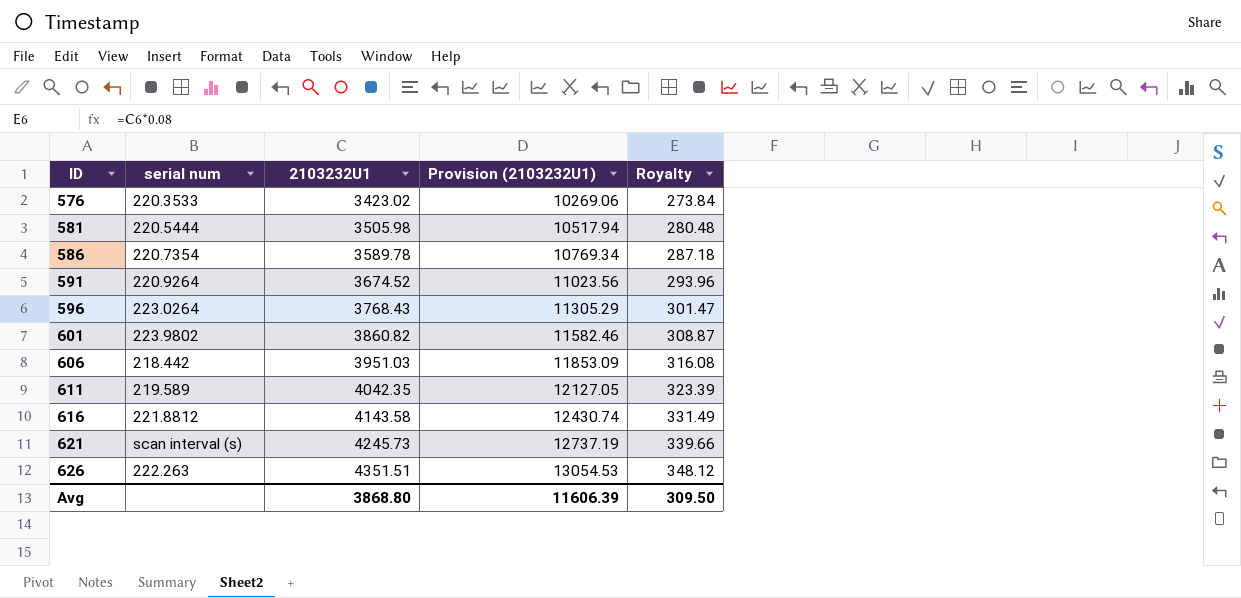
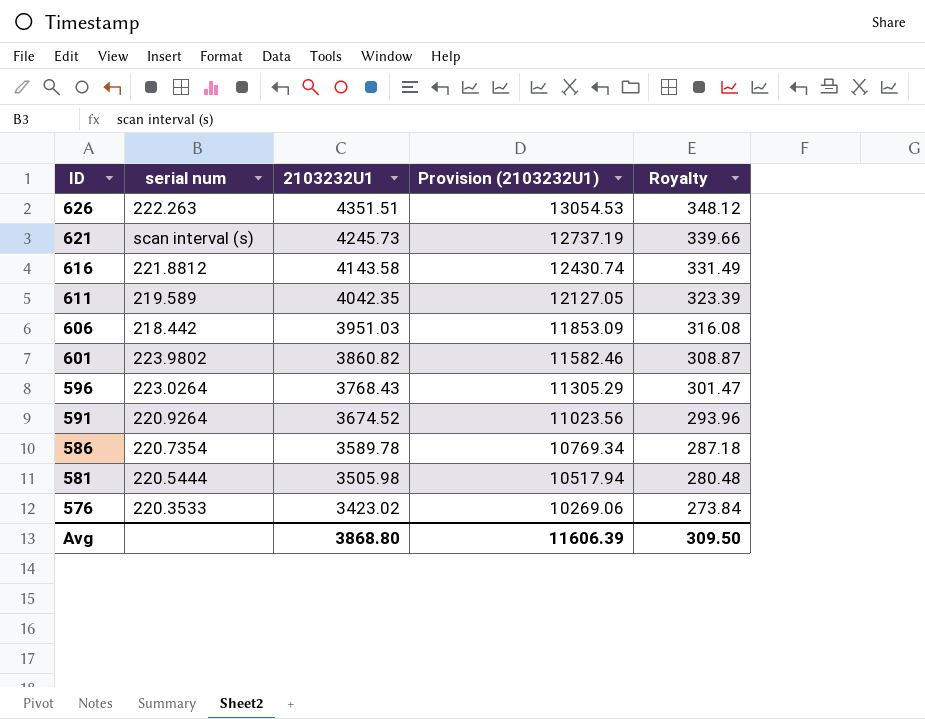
row order: ID ascending -> ID descending

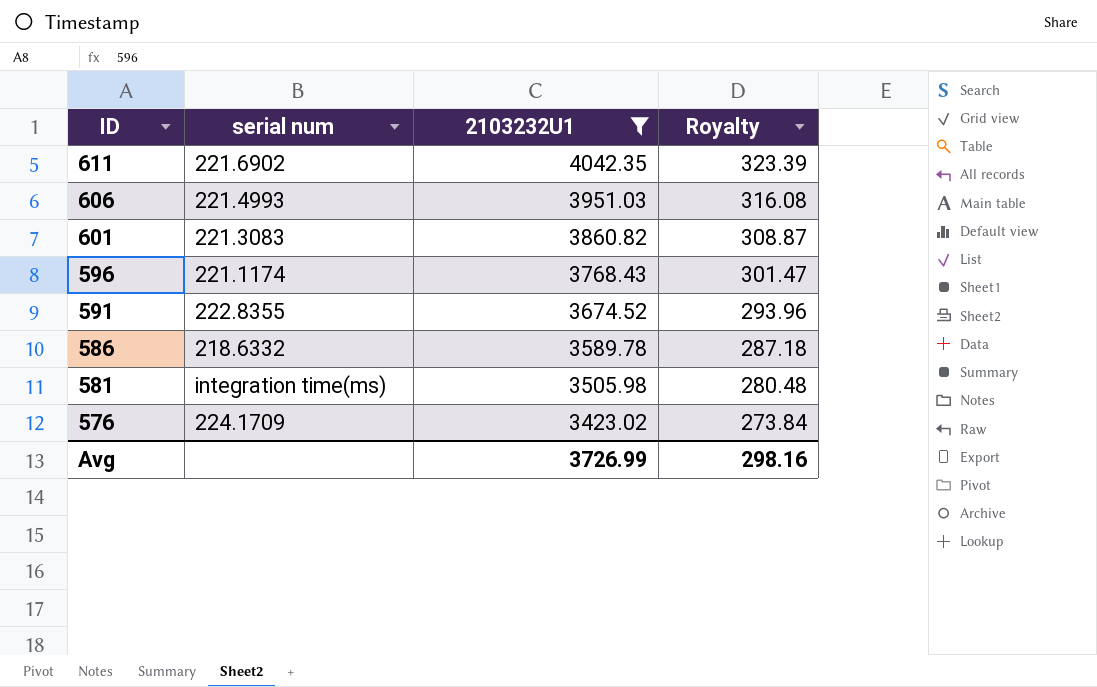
filter: none -> 2103232U1 <= 4042.35
column Provision (2103232U1) | formula: [2103232U1] * 3 -> none
611 | serial num: 219.589 -> 221.6902
606 | serial num: 218.442 -> 221.4993
601 | serial num: 223.9802 -> 221.3083
596 | serial num: 223.0264 -> 221.1174
591 | serial num: 220.9264 -> 222.8355
586 | serial num: 220.7354 -> 218.6332
581 | serial num: 220.5444 -> integration time(ms)
576 | serial num: 220.3533 -> 224.1709
Avg | 2103232U1: 3868.80 -> 3726.99
Avg | Royalty: 309.50 -> 298.16

